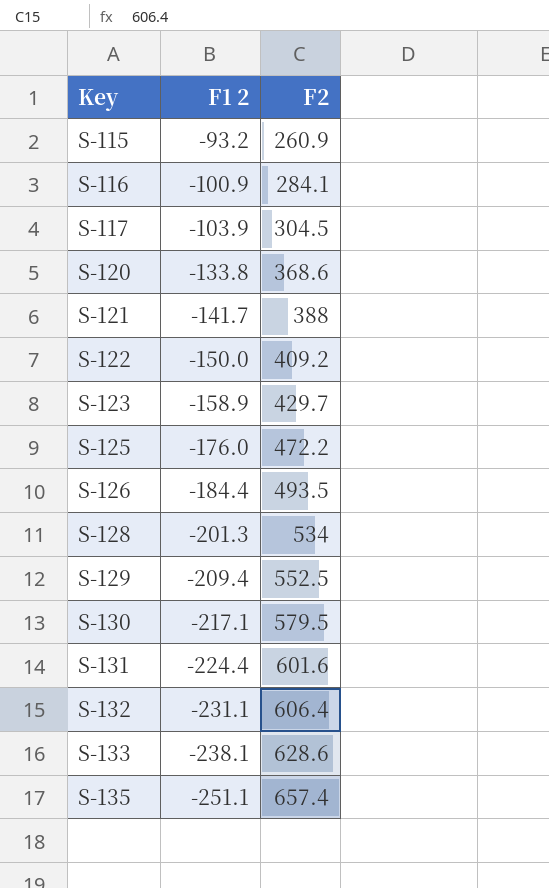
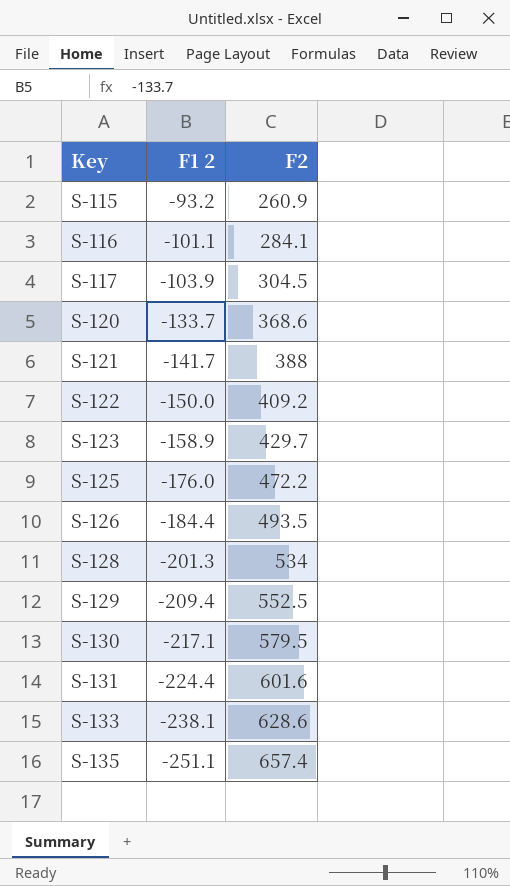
row S-132: -231.1 | 606.4 -> none
S-116 | F1 2: -100.9 -> -101.1
S-120 | F1 2: -133.8 -> -133.7

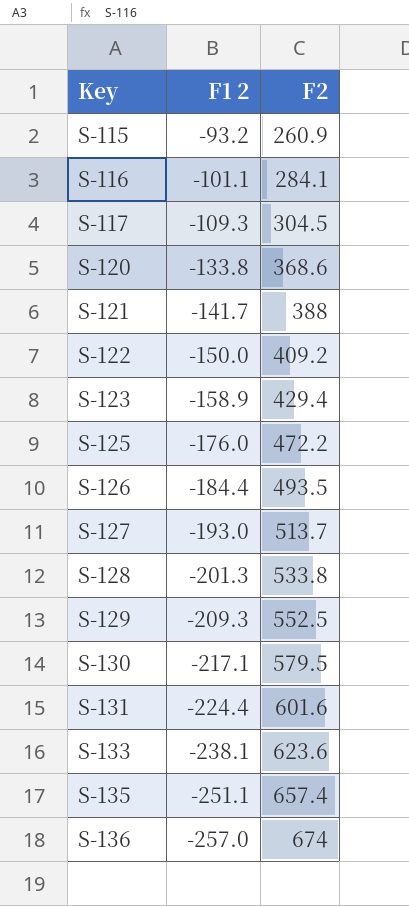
S-117 | F1 2: -103.9 -> -109.3
S-120 | F1 2: -133.7 -> -133.8
S-123 | F2: 429.7 -> 429.4
row S-127: none -> -193.0 | 513.7
S-128 | F2: 534 -> 533.8
S-129 | F1 2: -209.4 -> -209.3
S-133 | F2: 628.6 -> 623.6
row S-136: none -> -257.0 | 674

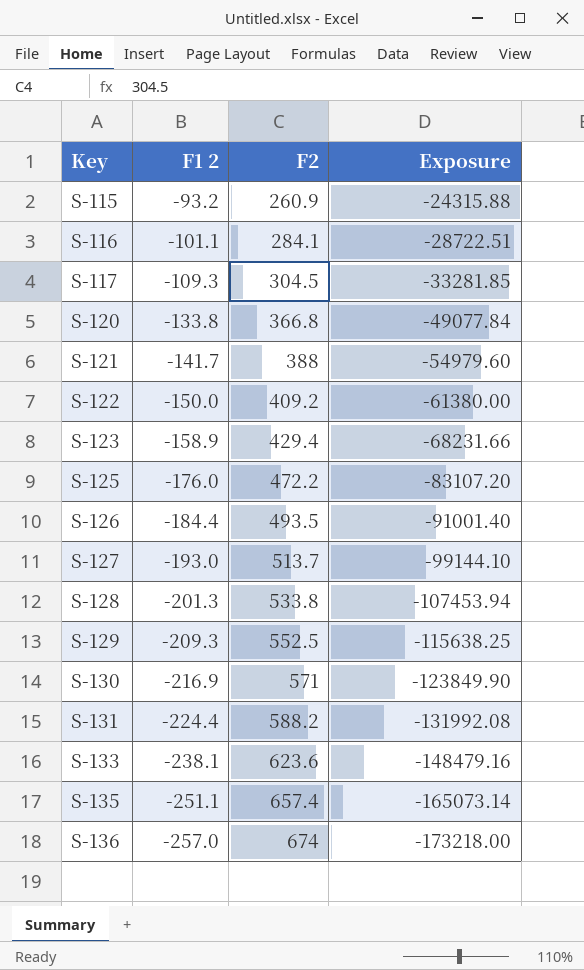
column Exposure | formula: none -> [F1 2] * [F2]
S-120 | F2: 368.6 -> 366.8
S-130 | F1 2: -217.1 -> -216.9
S-130 | F2: 579.5 -> 571
S-131 | F2: 601.6 -> 588.2

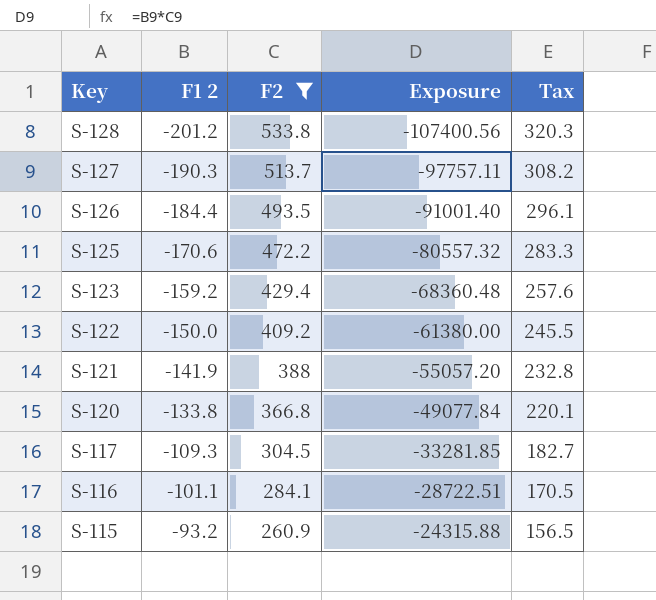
filter: none -> F2 <= 533.8
row order: Key ascending -> Key descending
column Tax | formula: none -> [F2] * 0.6
S-128 | F1 2: -201.3 -> -201.2
S-128 | Exposure: -107453.94 -> -107400.56
S-127 | F1 2: -193.0 -> -190.3
S-127 | Exposure: -99144.10 -> -97757.11
S-125 | F1 2: -176.0 -> -170.6
S-125 | Exposure: -83107.20 -> -80557.32
S-123 | F1 2: -158.9 -> -159.2
S-123 | Exposure: -68231.66 -> -68360.48
S-121 | F1 2: -141.7 -> -141.9
S-121 | Exposure: -54979.60 -> -55057.20

